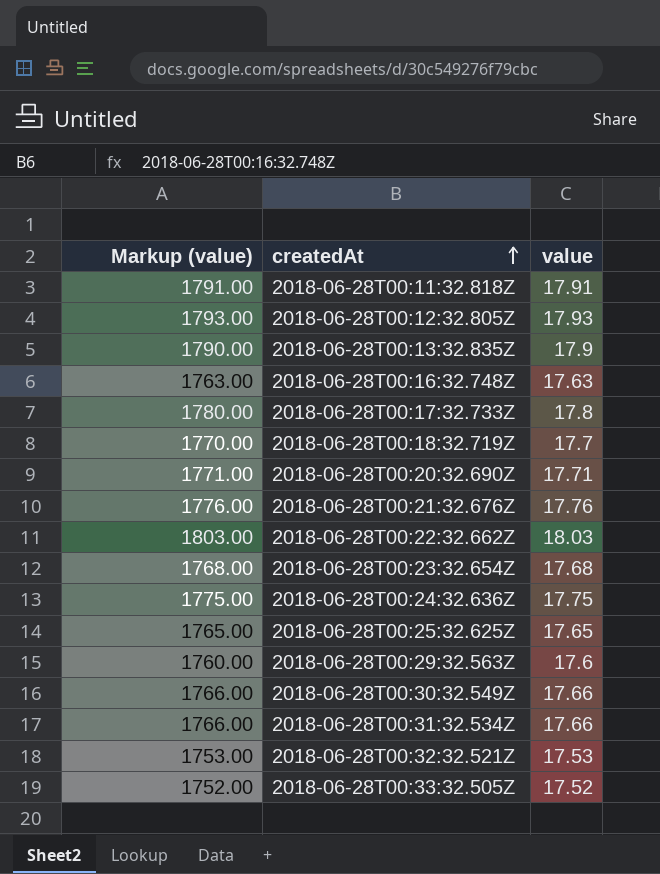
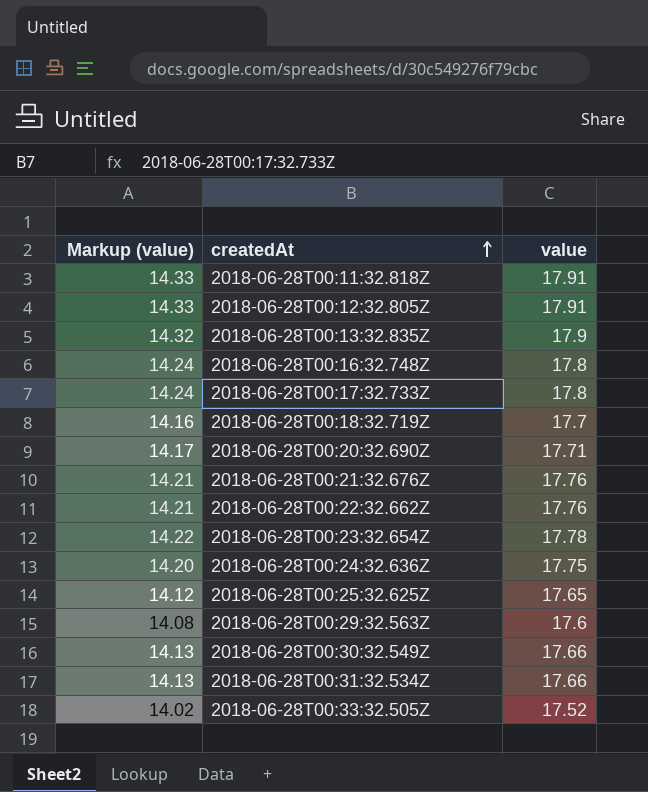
column Markup (value) | formula: [value] * 100 -> [value] * 0.8
row 2018-06-28T00:32:32.521Z: 1753.00 | 17.53 -> none
2018-06-28T00:12:32.805Z | value: 17.93 -> 17.91
2018-06-28T00:16:32.748Z | value: 17.63 -> 17.8
2018-06-28T00:22:32.662Z | value: 18.03 -> 17.76
2018-06-28T00:23:32.654Z | value: 17.68 -> 17.78

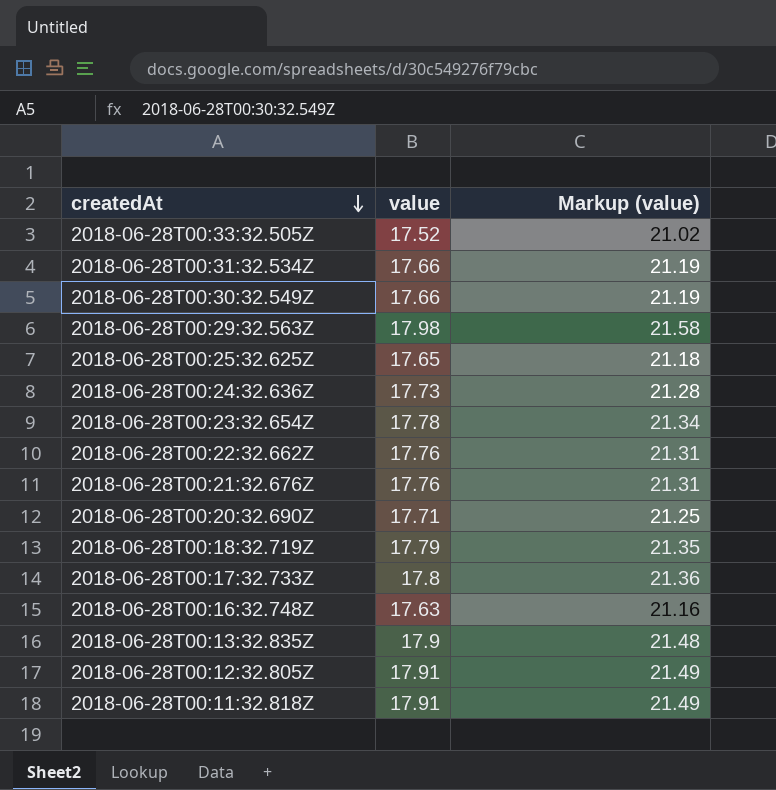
row order: createdAt ascending -> createdAt descending
column Markup (value) | formula: [value] * 0.8 -> [value] * 1.2
column Markup (value) | position: 1 -> 3
2018-06-28T00:29:32.563Z | value: 17.6 -> 17.98
2018-06-28T00:24:32.636Z | value: 17.75 -> 17.73
2018-06-28T00:18:32.719Z | value: 17.7 -> 17.79
2018-06-28T00:16:32.748Z | value: 17.8 -> 17.63

